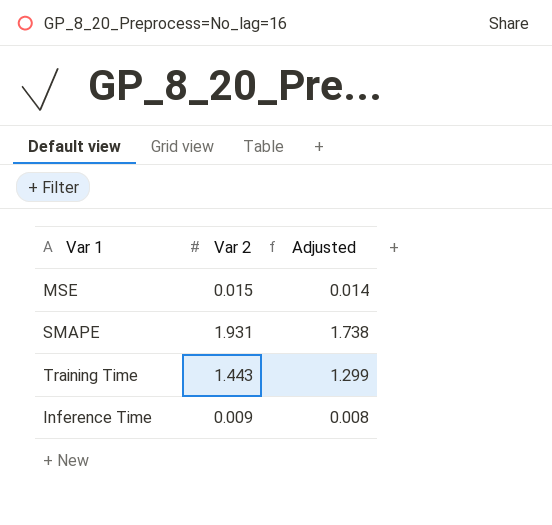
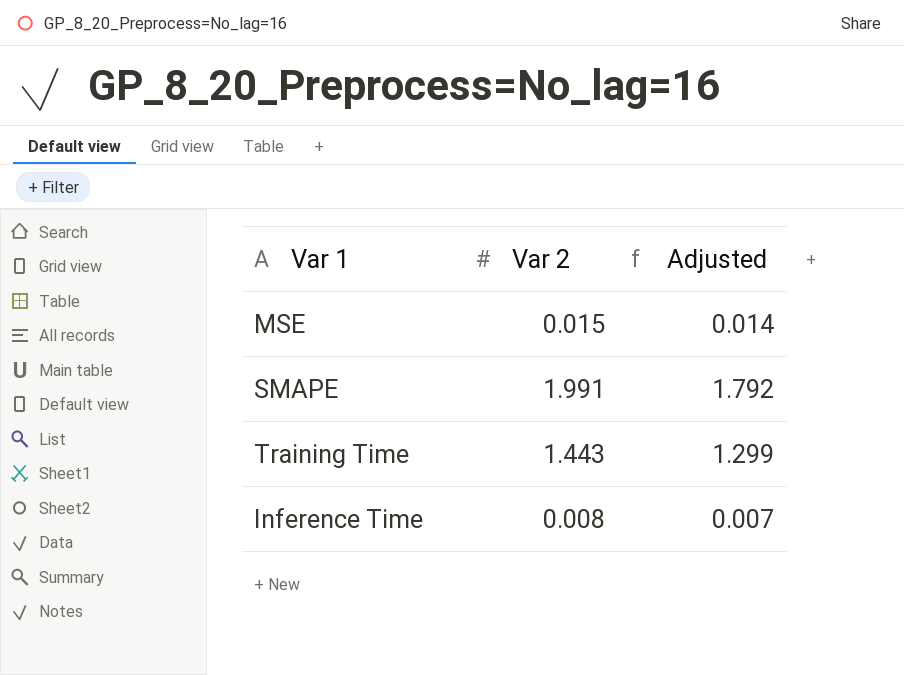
SMAPE | Var 2: 1.931 -> 1.991
SMAPE | Adjusted: 1.738 -> 1.792
Inference Time | Var 2: 0.009 -> 0.008
Inference Time | Adjusted: 0.008 -> 0.007

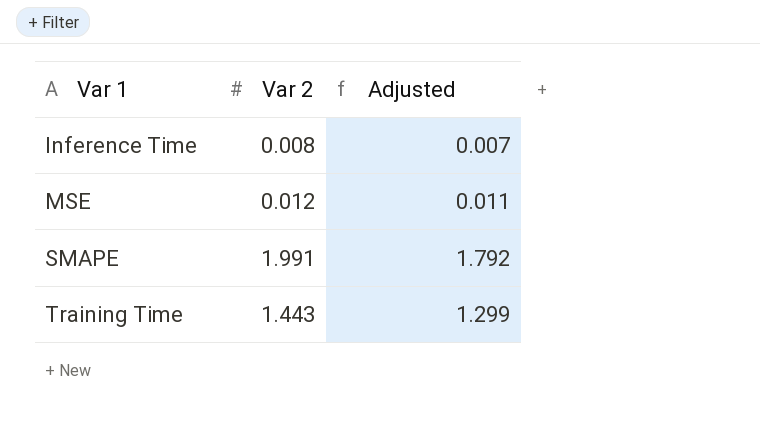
row order: none -> Var 1 ascending
MSE | Var 2: 0.015 -> 0.012
MSE | Adjusted: 0.014 -> 0.011

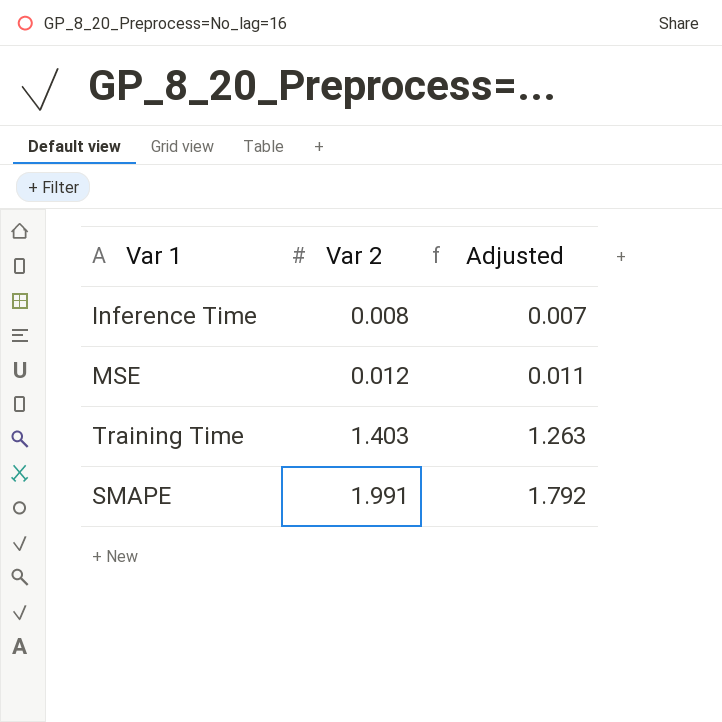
row order: Var 1 ascending -> Var 2 ascending
Training Time | Var 2: 1.443 -> 1.403
Training Time | Adjusted: 1.299 -> 1.263

